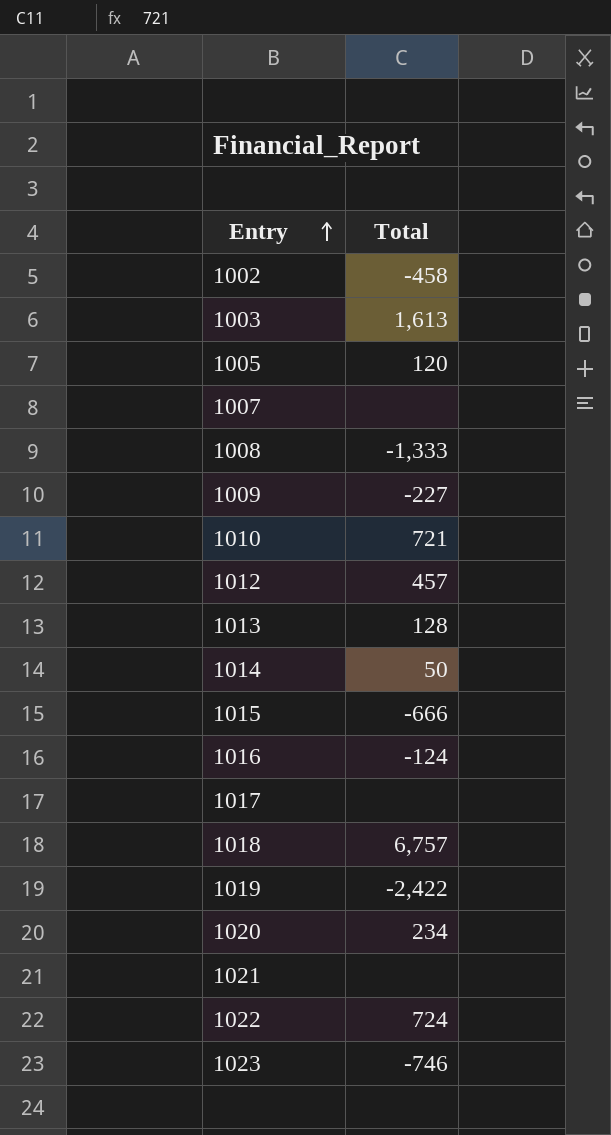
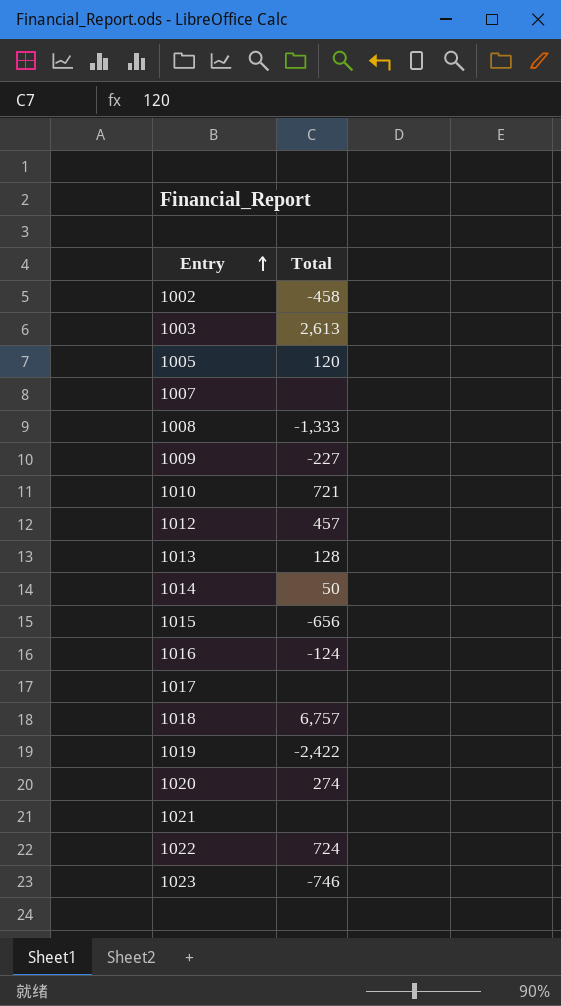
1003 | Total: 1,613 -> 2,613
1015 | Total: -666 -> -656
1020 | Total: 234 -> 274

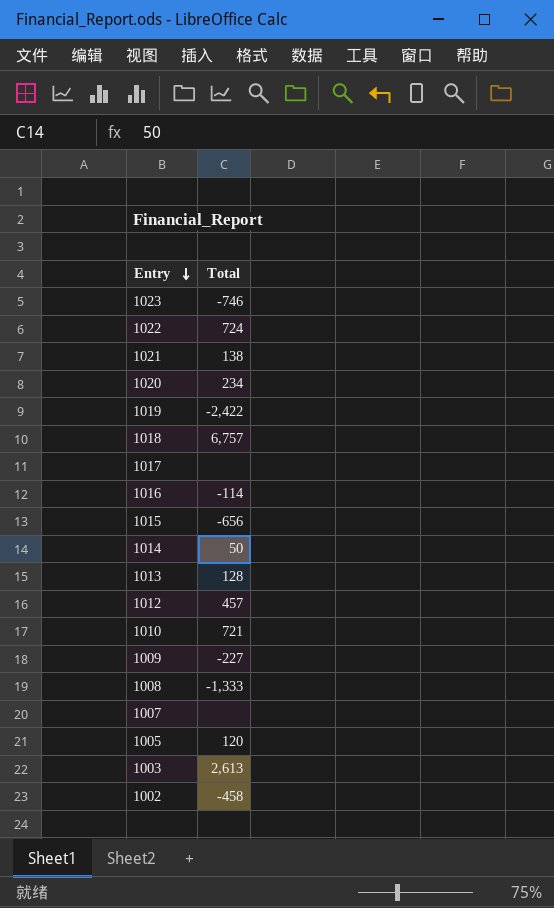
row order: Entry ascending -> Entry descending
1021 | Total: none -> 138
1020 | Total: 274 -> 234
1016 | Total: -124 -> -114

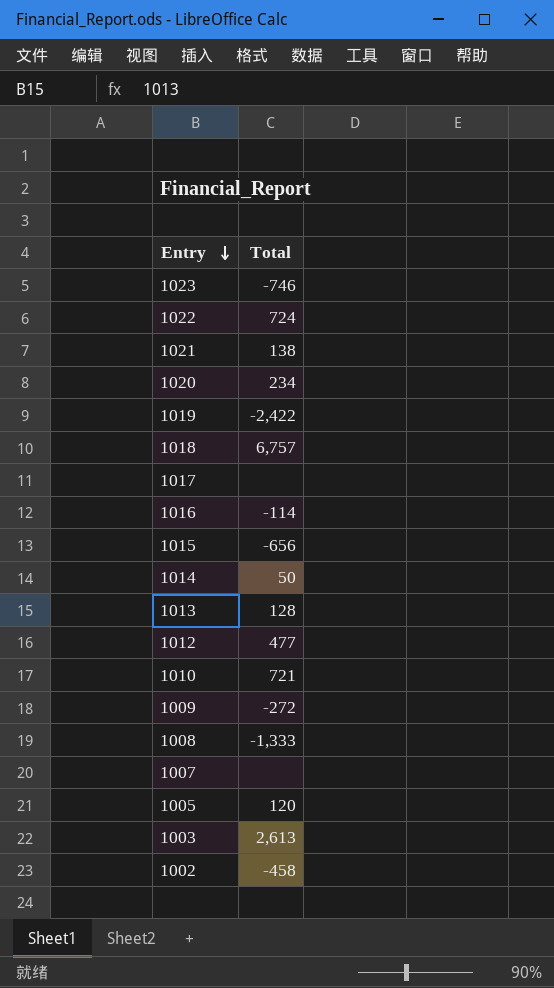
1012 | Total: 457 -> 477
1009 | Total: -227 -> -272

